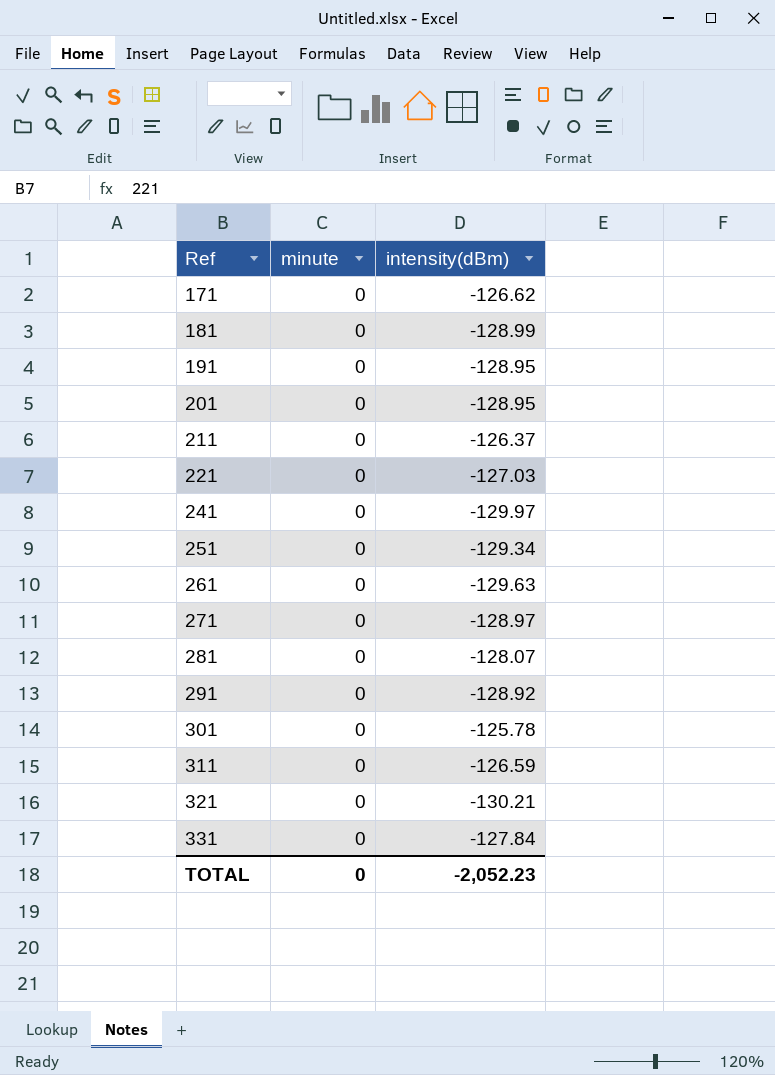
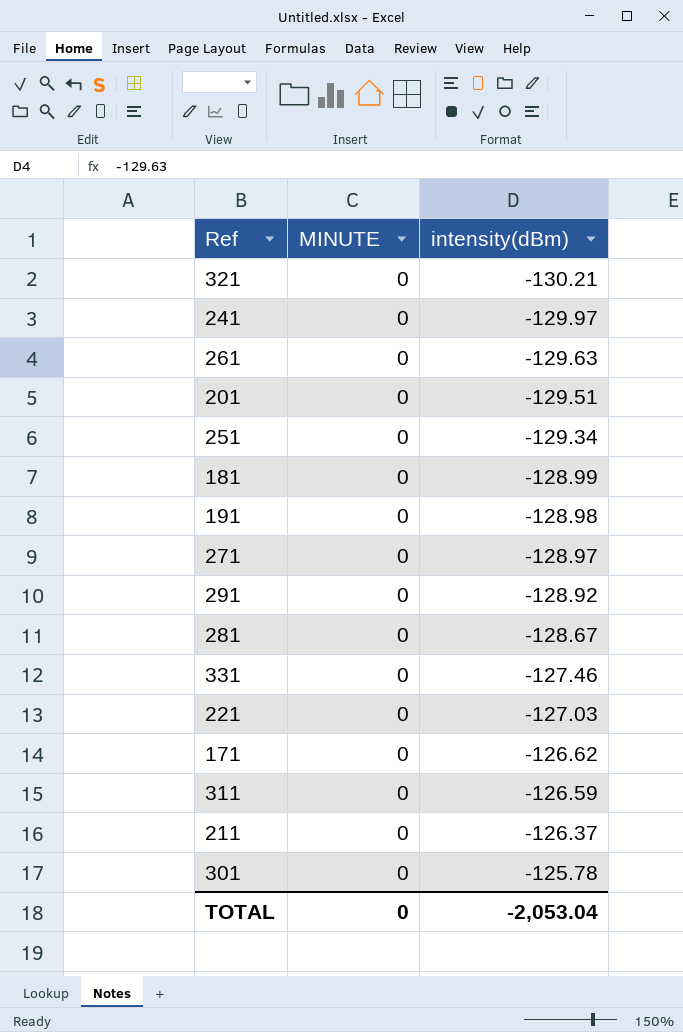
row order: Ref ascending -> intensity(dBm) ascending
column name: minute -> MINUTE
201 | intensity(dBm): -128.95 -> -129.51
191 | intensity(dBm): -128.95 -> -128.98
281 | intensity(dBm): -128.07 -> -128.67
331 | intensity(dBm): -127.84 -> -127.46
TOTAL | intensity(dBm): -2,052.23 -> -2,053.04

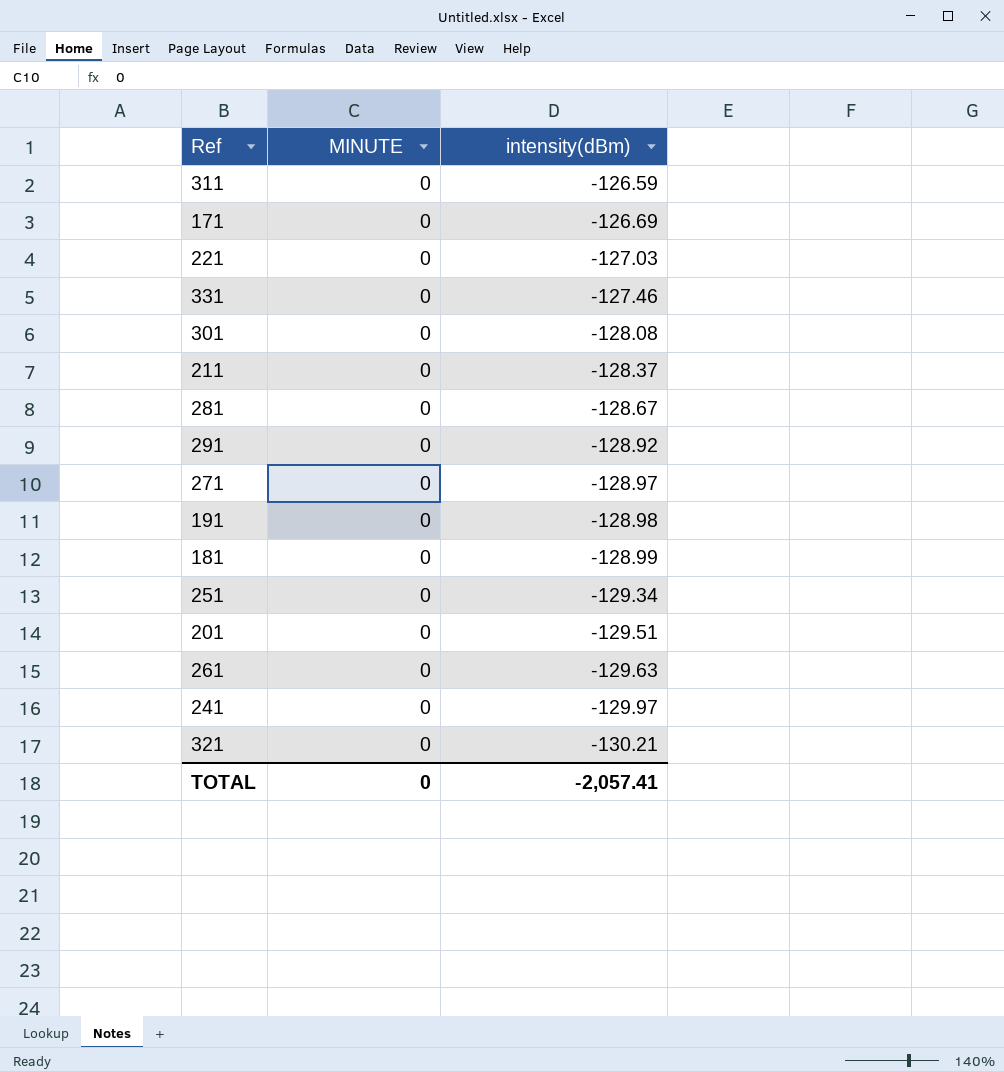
row order: intensity(dBm) ascending -> intensity(dBm) descending
171 | intensity(dBm): -126.62 -> -126.69
301 | intensity(dBm): -125.78 -> -128.08
211 | intensity(dBm): -126.37 -> -128.37
TOTAL | intensity(dBm): -2,053.04 -> -2,057.41

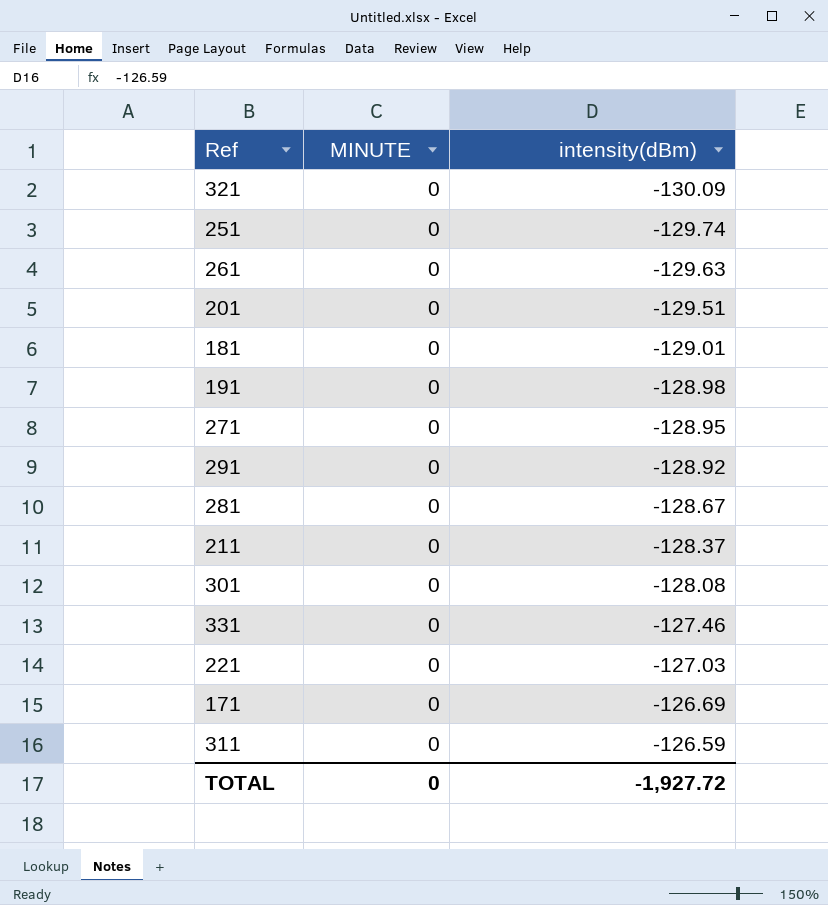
row order: intensity(dBm) descending -> intensity(dBm) ascending
row 241: 0 | -129.97 -> none
321 | intensity(dBm): -130.21 -> -130.09
251 | intensity(dBm): -129.34 -> -129.74
181 | intensity(dBm): -128.99 -> -129.01
271 | intensity(dBm): -128.97 -> -128.95
TOTAL | intensity(dBm): -2,057.41 -> -1,927.72

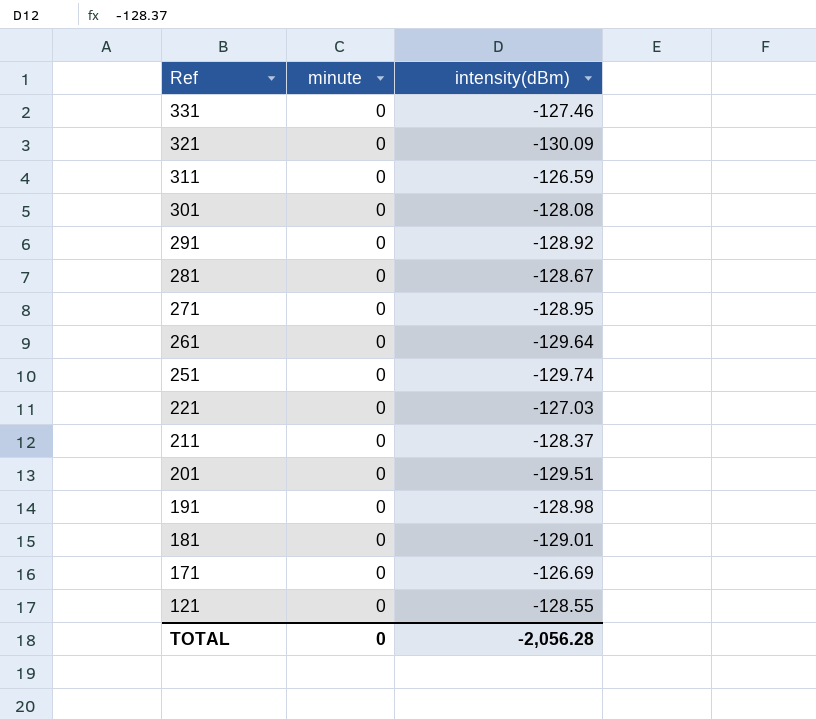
row order: intensity(dBm) ascending -> Ref descending
column name: MINUTE -> minute
261 | intensity(dBm): -129.63 -> -129.64
row 121: none -> 0 | -128.55
TOTAL | intensity(dBm): -1,927.72 -> -2,056.28

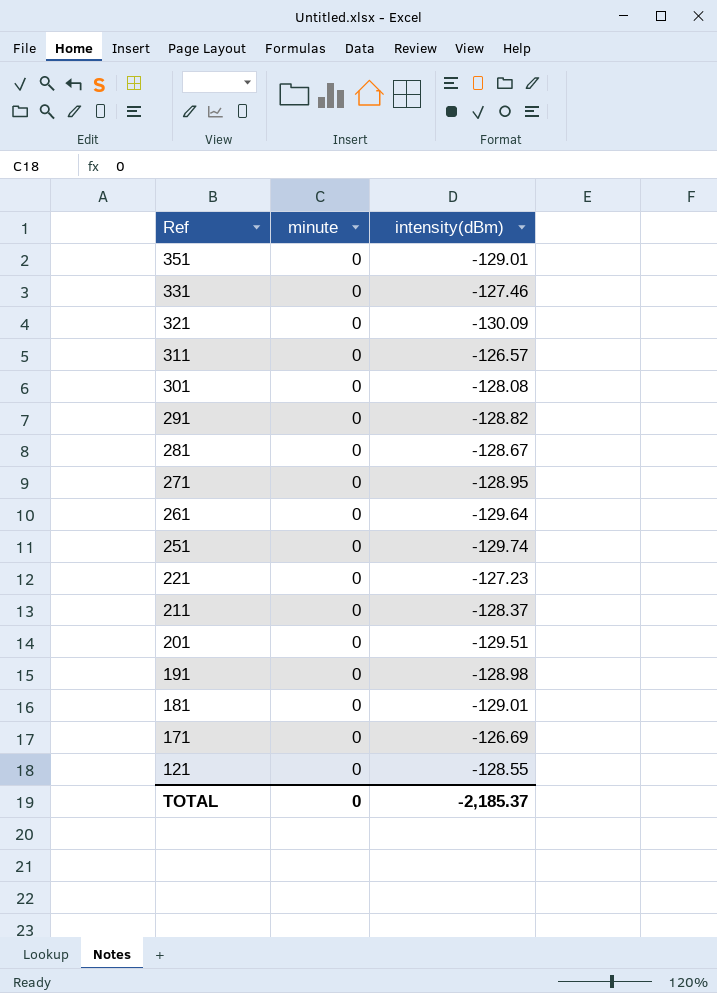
row 351: none -> 0 | -129.01
311 | intensity(dBm): -126.59 -> -126.57
291 | intensity(dBm): -128.92 -> -128.82
221 | intensity(dBm): -127.03 -> -127.23
TOTAL | intensity(dBm): -2,056.28 -> -2,185.37

